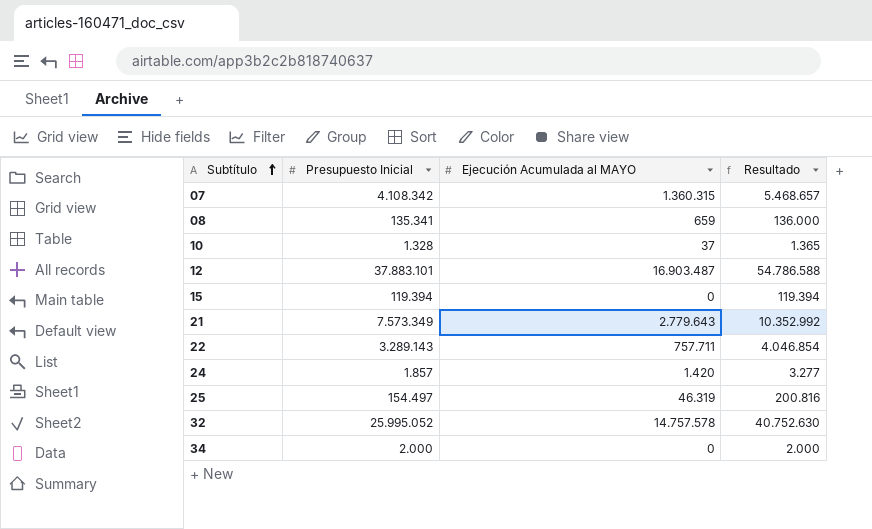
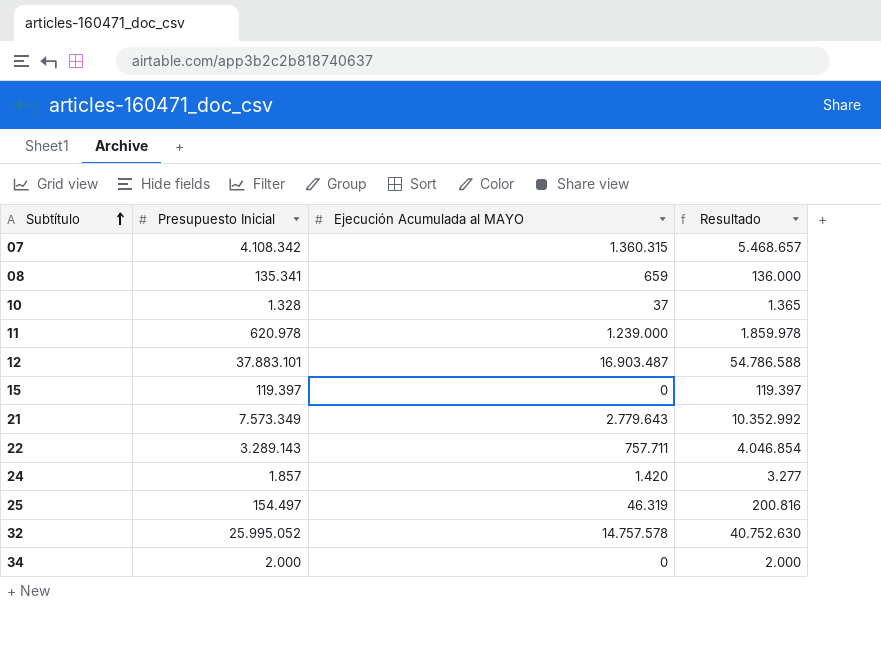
row 11: none -> 620.978 | 1.239.000 | 1.859.978
15 | Presupuesto Inicial: 119.394 -> 119.397
15 | Resultado: 119.394 -> 119.397

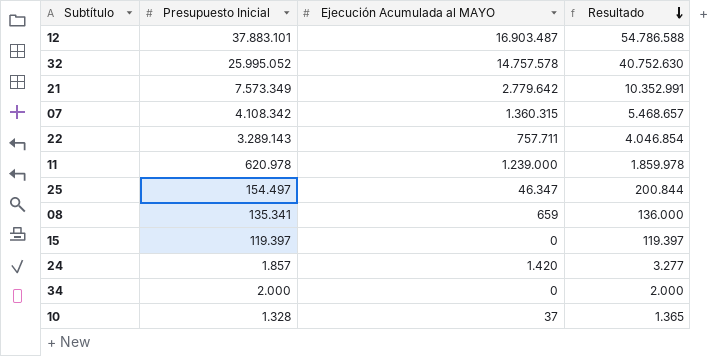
row order: Subtítulo ascending -> Resultado descending
21 | Ejecución Acumulada al MAYO: 2.779.643 -> 2.779.642
21 | Resultado: 10.352.992 -> 10.352.991
25 | Ejecución Acumulada al MAYO: 46.319 -> 46.347
25 | Resultado: 200.816 -> 200.844

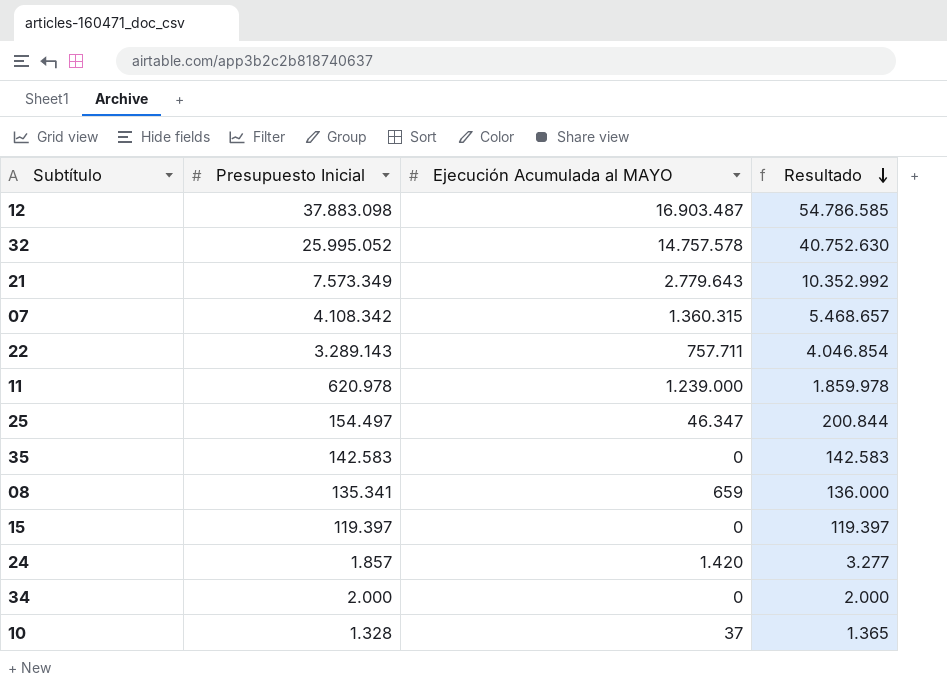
12 | Presupuesto Inicial: 37.883.101 -> 37.883.098
12 | Resultado: 54.786.588 -> 54.786.585
21 | Ejecución Acumulada al MAYO: 2.779.642 -> 2.779.643
21 | Resultado: 10.352.991 -> 10.352.992
row 35: none -> 142.583 | 0 | 142.583

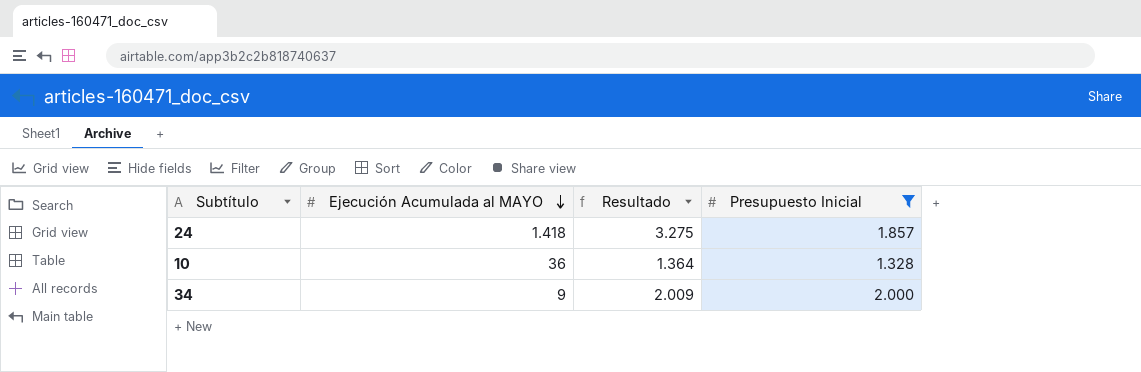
filter: none -> Presupuesto Inicial <= 2.000
row order: Resultado descending -> Ejecución Acumulada al MAYO descending
column Presupuesto Inicial | position: 2 -> 4
24 | Ejecución Acumulada al MAYO: 1.420 -> 1.418
24 | Resultado: 3.277 -> 3.275
10 | Ejecución Acumulada al MAYO: 37 -> 36
10 | Resultado: 1.365 -> 1.364
34 | Ejecución Acumulada al MAYO: 0 -> 9
34 | Resultado: 2.000 -> 2.009

